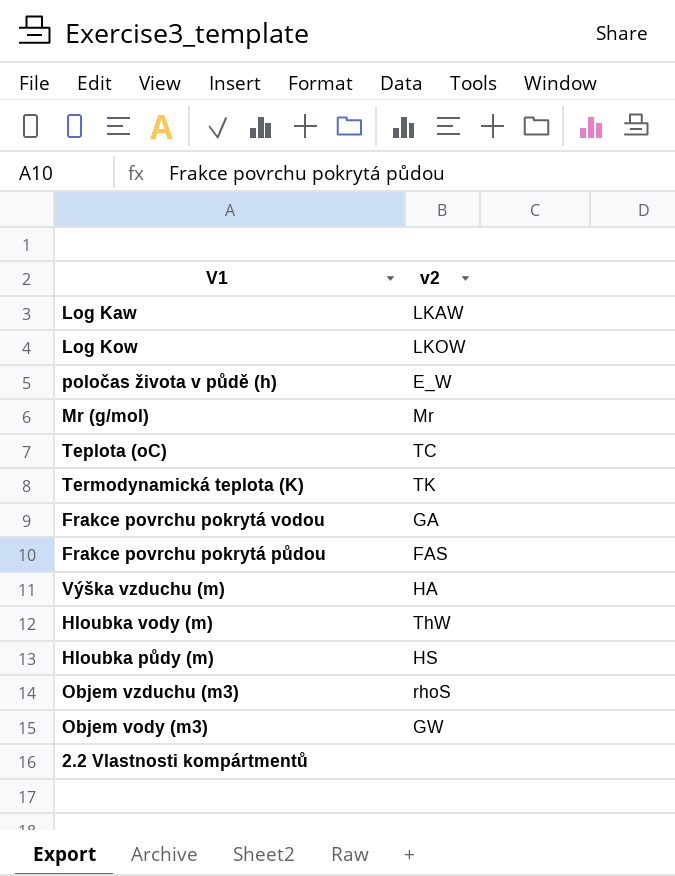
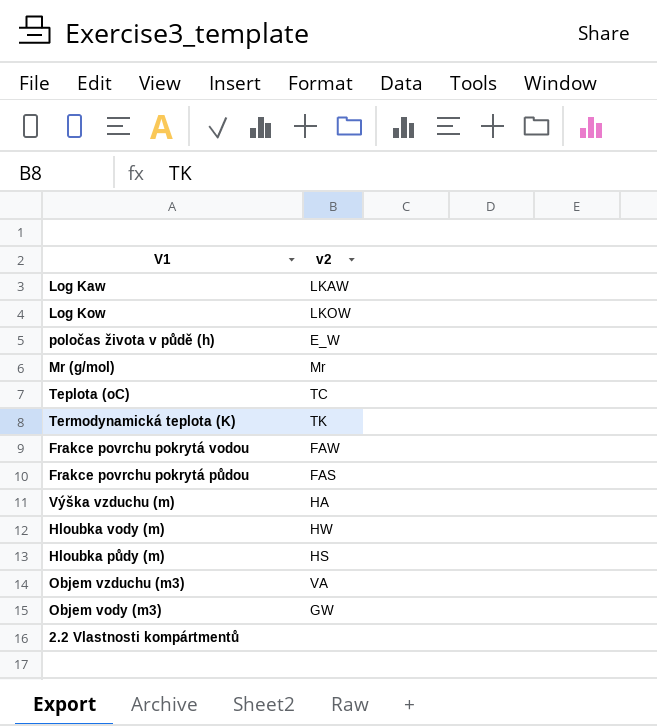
Frakce povrchu pokrytá vodou | v2: GA -> FAW
Hloubka vody (m) | v2: ThW -> HW
Objem vzduchu (m3) | v2: rhoS -> VA

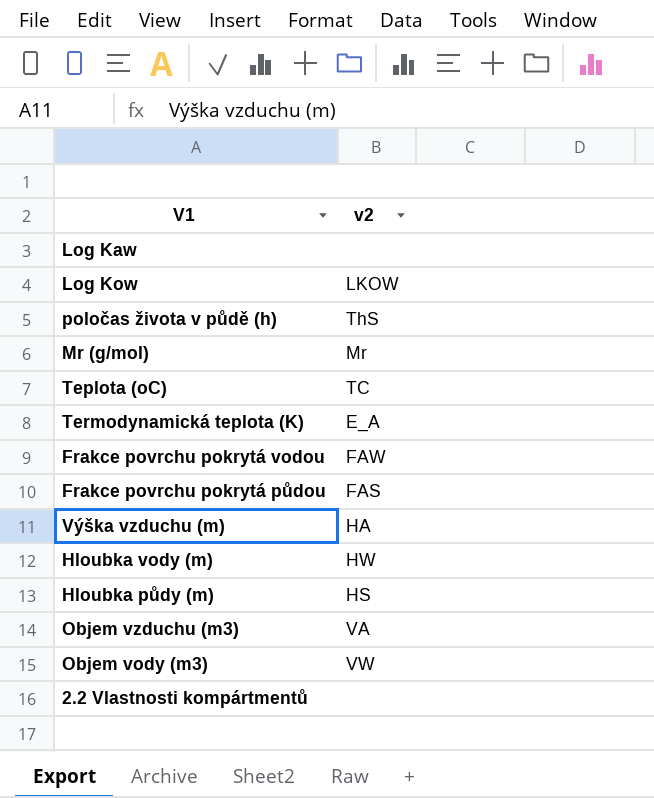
Log Kaw | v2: LKAW -> none
poločas života v půdě (h) | v2: E_W -> ThS
Termodynamická teplota (K) | v2: TK -> E_A
Objem vody (m3) | v2: GW -> VW

